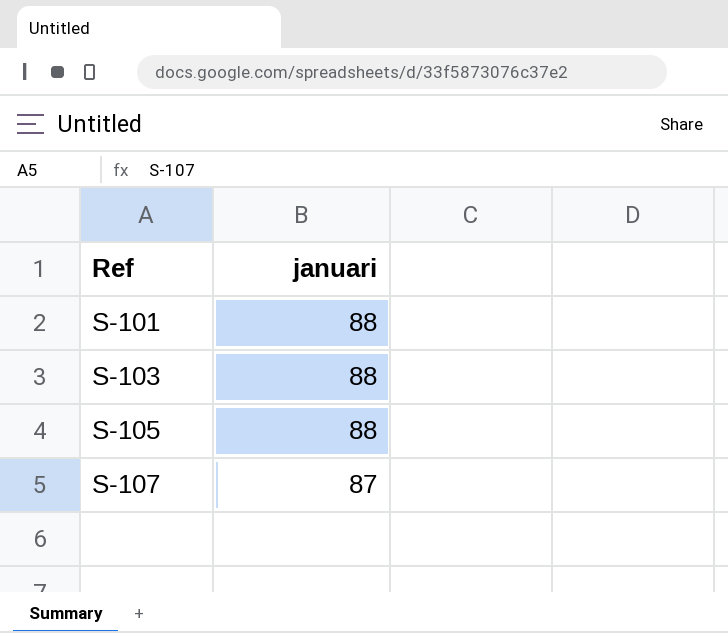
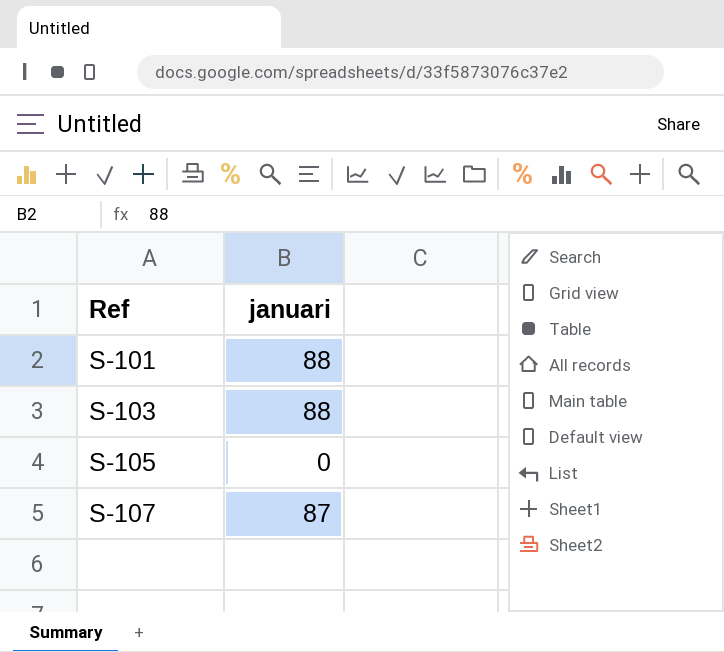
S-105 | januari: 88 -> 0

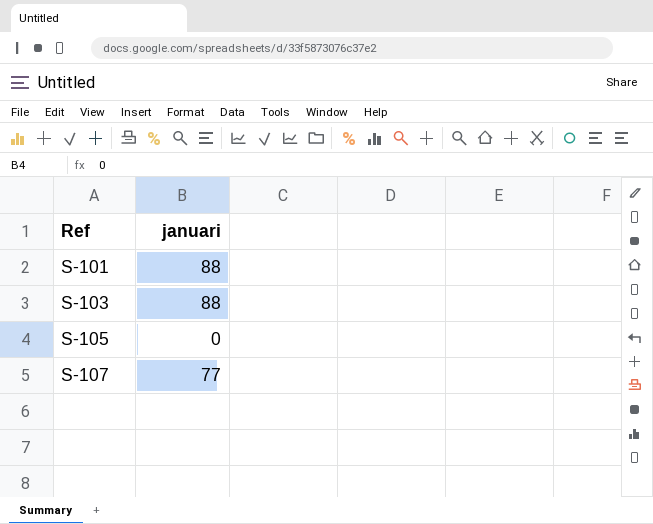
S-107 | januari: 87 -> 77

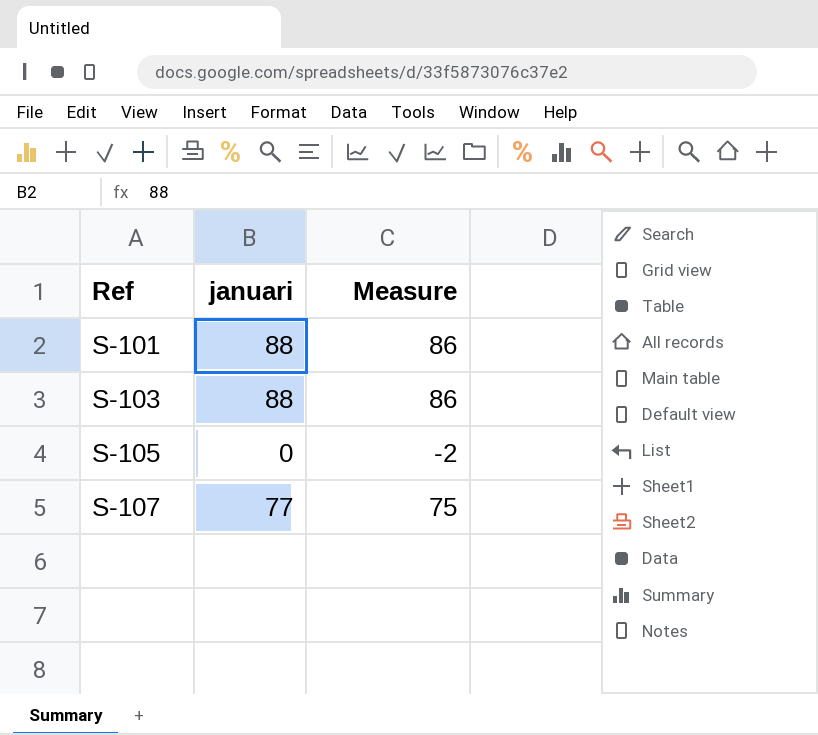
column Measure | formula: none -> [januari] - 2

